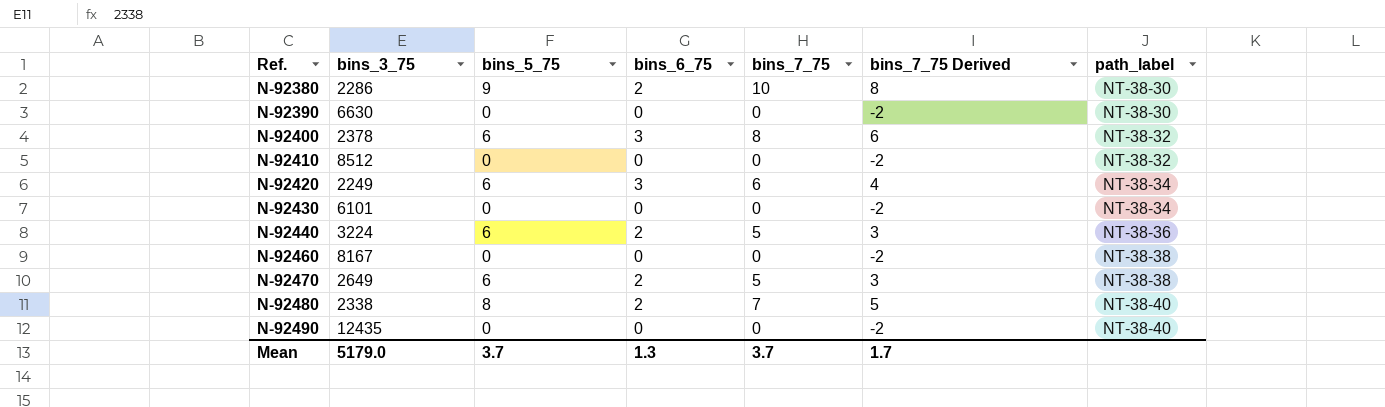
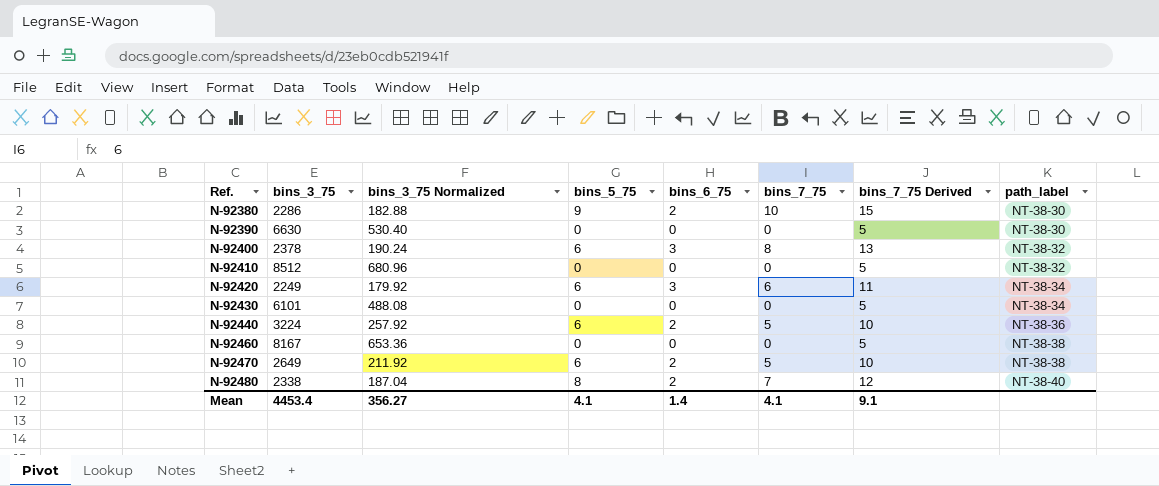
column bins_3_75 Normalized | formula: none -> [bins_3_75] * 0.08
column bins_7_75 Derived | formula: [bins_7_75] - 2 -> [bins_7_75] + 5
row N-92490: 12435 | 0 | 0 | 0 | -2 | NT-38-40 -> none
Mean | bins_3_75: 5179.0 -> 4453.4
Mean | bins_5_75: 3.7 -> 4.1
Mean | bins_6_75: 1.3 -> 1.4
Mean | bins_7_75: 3.7 -> 4.1
Mean | bins_7_75 Derived: 1.7 -> 9.1

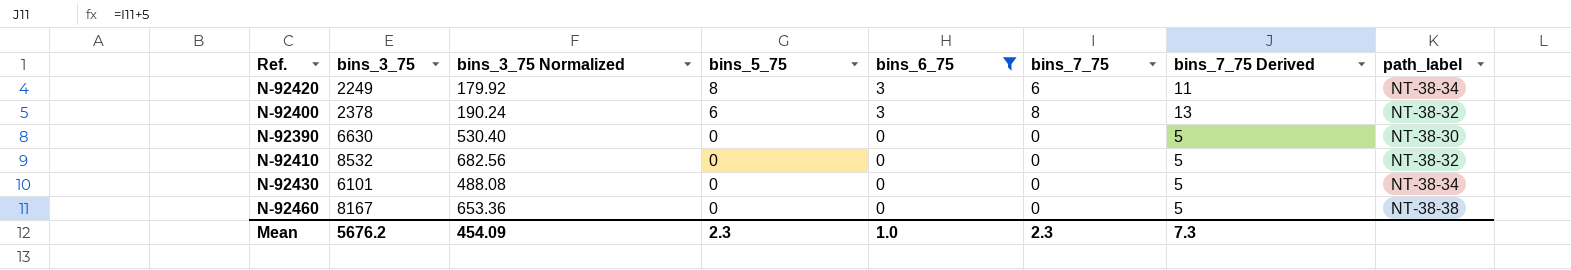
filter: none -> bins_6_75 != 2
row order: Ref. ascending -> bins_5_75 descending
N-92420 | bins_5_75: 6 -> 8
N-92410 | bins_3_75: 8512 -> 8532
N-92410 | bins_3_75 Normalized: 680.96 -> 682.56
Mean | bins_3_75: 4453.4 -> 5676.2
Mean | bins_3_75 Normalized: 356.27 -> 454.09
Mean | bins_5_75: 4.1 -> 2.3
Mean | bins_6_75: 1.4 -> 1.0
Mean | bins_7_75: 4.1 -> 2.3
Mean | bins_7_75 Derived: 9.1 -> 7.3

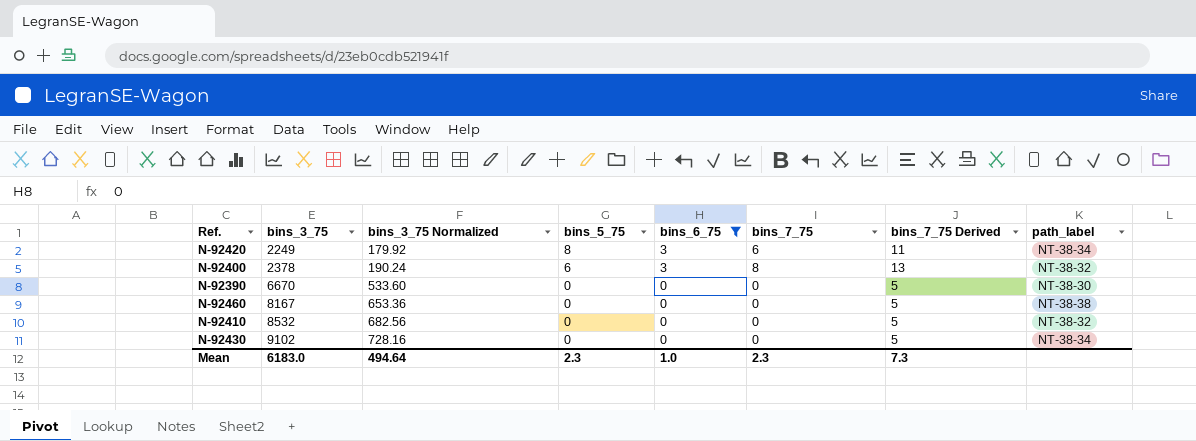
row order: bins_5_75 descending -> bins_3_75 ascending
N-92390 | bins_3_75: 6630 -> 6670
N-92390 | bins_3_75 Normalized: 530.40 -> 533.60
N-92430 | bins_3_75: 6101 -> 9102
N-92430 | bins_3_75 Normalized: 488.08 -> 728.16
Mean | bins_3_75: 5676.2 -> 6183.0
Mean | bins_3_75 Normalized: 454.09 -> 494.64

